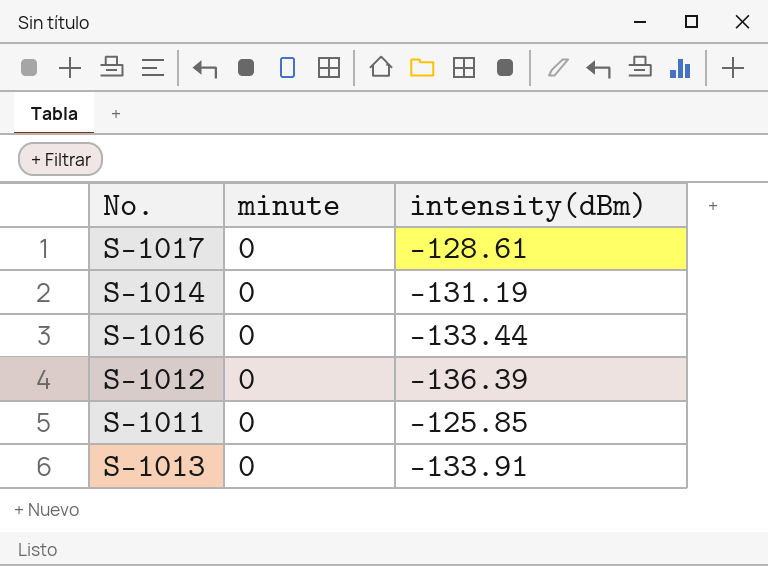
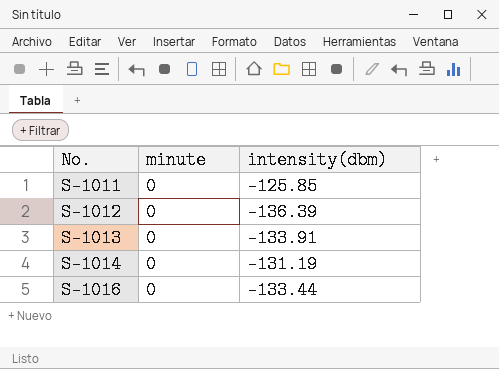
row order: none -> No. ascending
column name: intensity(dBm) -> intensity(dbm)
row S-1017: 0 | -128.61 -> none

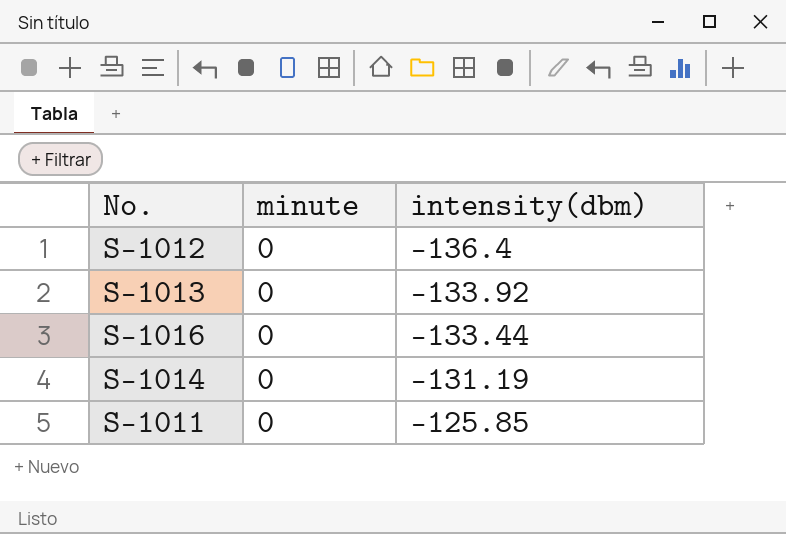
row order: No. ascending -> intensity(dbm) ascending
S-1012 | intensity(dbm): -136.39 -> -136.4
S-1013 | intensity(dbm): -133.91 -> -133.92

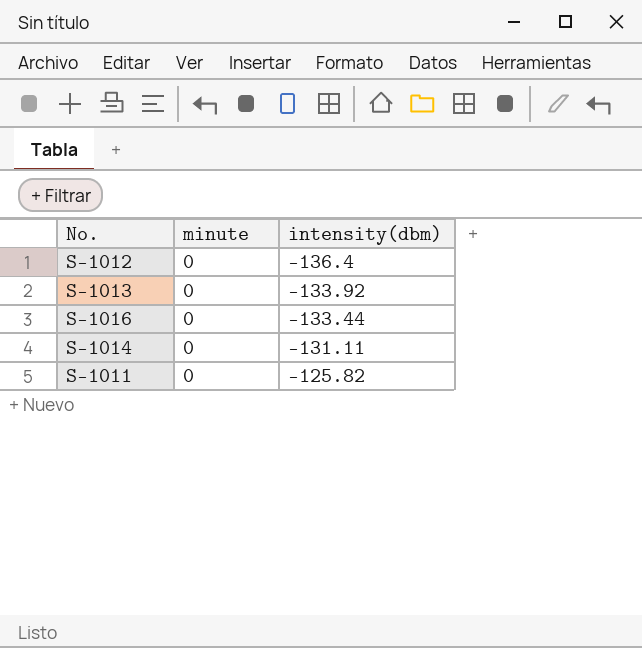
S-1014 | intensity(dbm): -131.19 -> -131.11
S-1011 | intensity(dbm): -125.85 -> -125.82

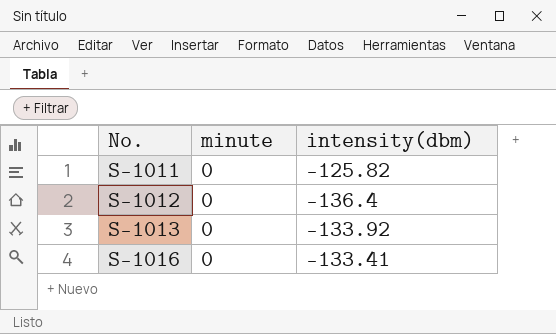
row order: intensity(dbm) ascending -> No. ascending
row S-1014: 0 | -131.11 -> none
S-1016 | intensity(dbm): -133.44 -> -133.41

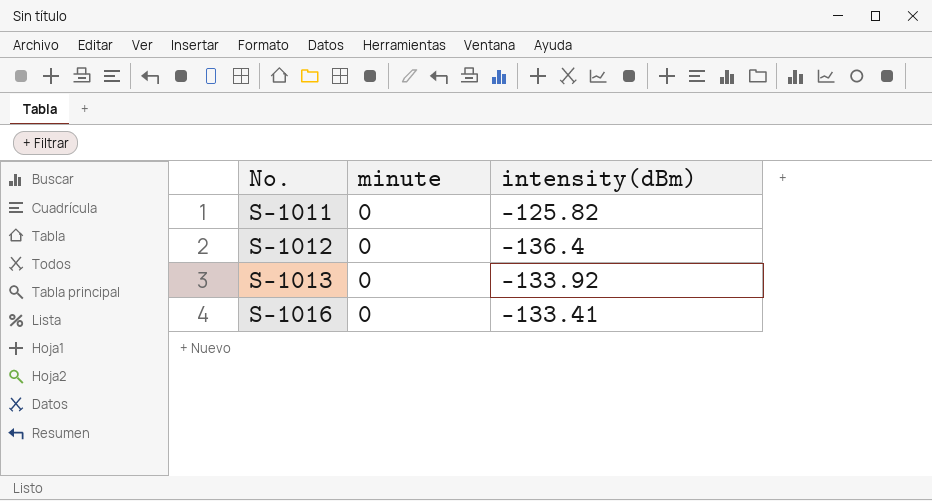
column name: intensity(dbm) -> intensity(dBm)

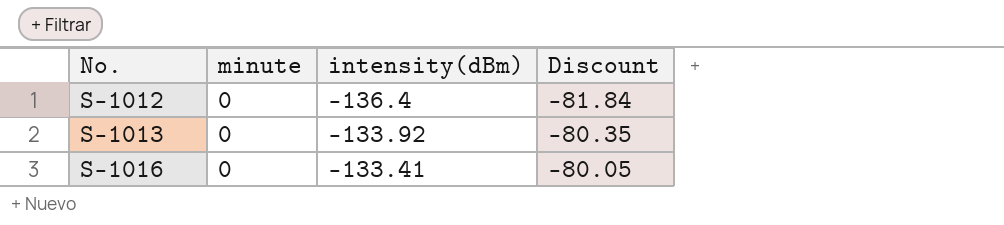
column Discount | formula: none -> [intensity(dBm)] * 0.6
row S-1011: 0 | -125.82 -> none

